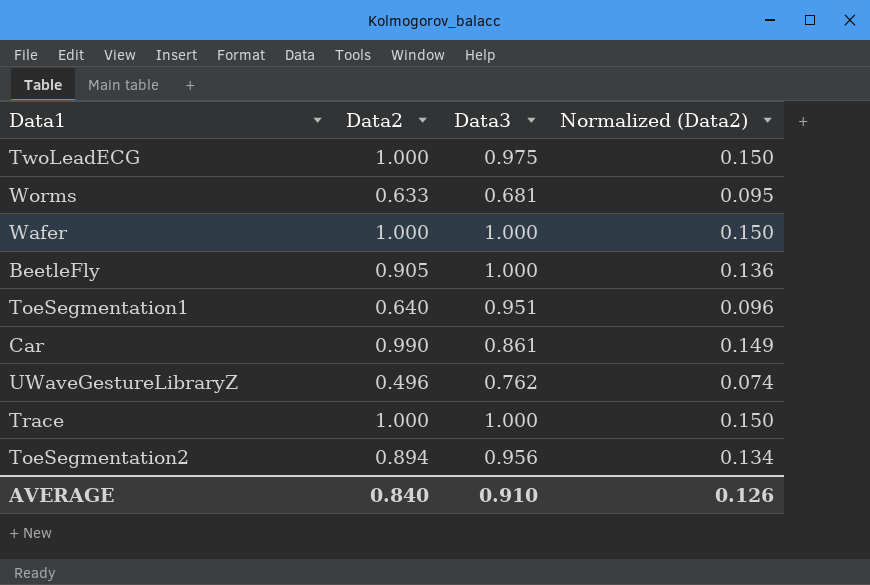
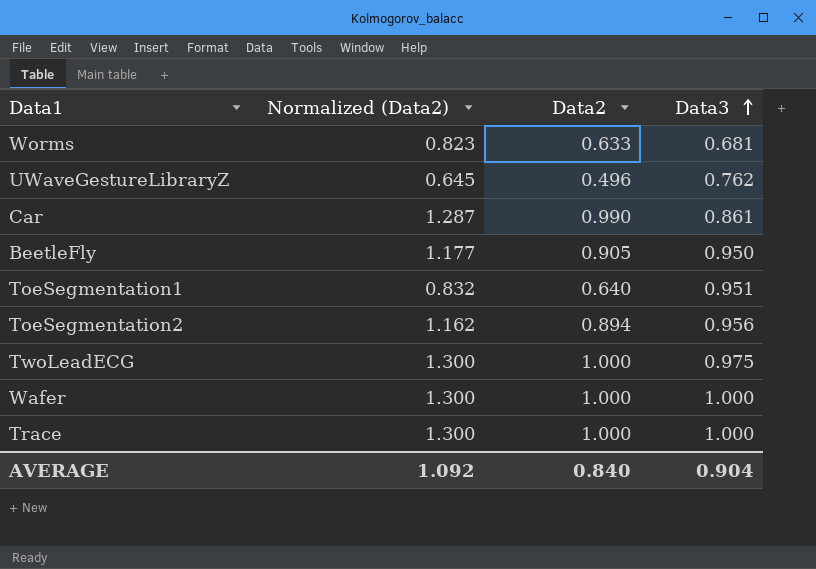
row order: none -> Data3 ascending
column Normalized (Data2) | formula: [Data2] * 0.15 -> [Data2] * 1.3
column Normalized (Data2) | position: 4 -> 2
BeetleFly | Data3: 1.000 -> 0.950
AVERAGE | Normalized (Data2): 0.126 -> 1.092
AVERAGE | Data3: 0.910 -> 0.904

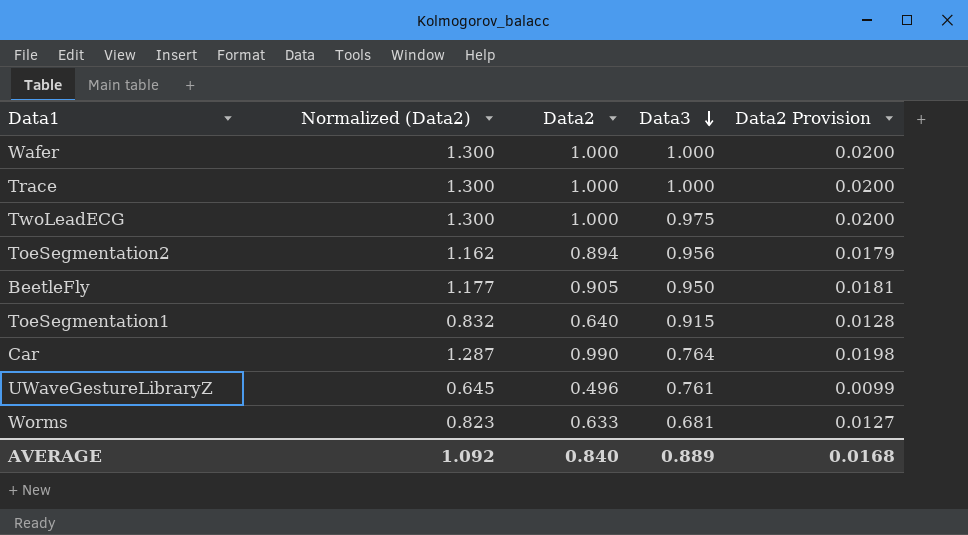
row order: Data3 ascending -> Data3 descending
column Data2 Provision | formula: none -> [Data2] * 0.02
ToeSegmentation1 | Data3: 0.951 -> 0.915
Car | Data3: 0.861 -> 0.764
UWaveGestureLibraryZ | Data3: 0.762 -> 0.761
AVERAGE | Data3: 0.904 -> 0.889

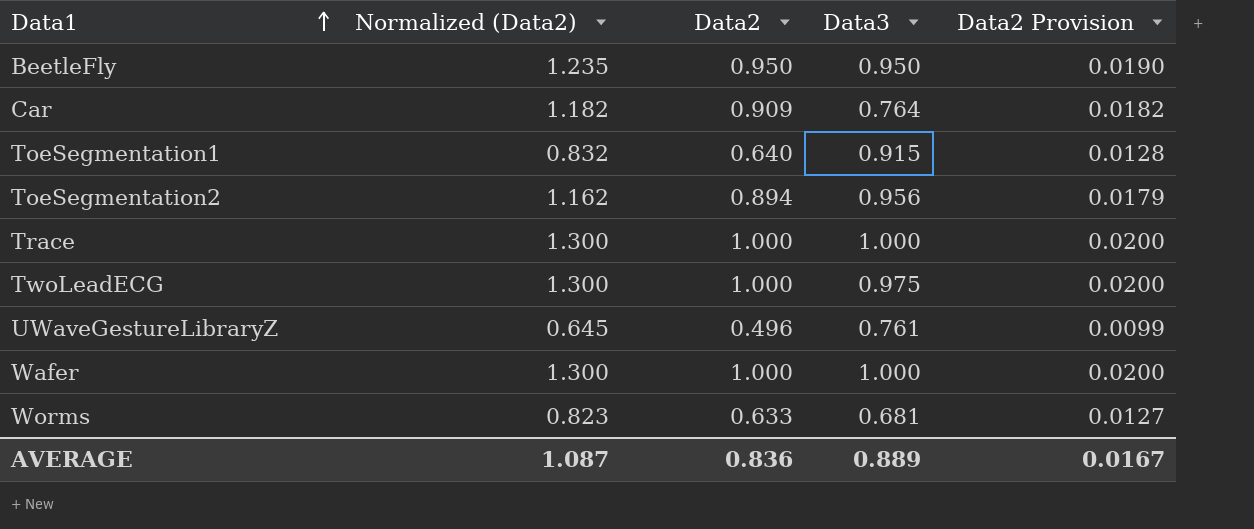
row order: Data3 descending -> Data1 ascending
BeetleFly | Normalized (Data2): 1.177 -> 1.235
BeetleFly | Data2: 0.905 -> 0.950
BeetleFly | Data2 Provision: 0.0181 -> 0.0190
Car | Normalized (Data2): 1.287 -> 1.182
Car | Data2: 0.990 -> 0.909
Car | Data2 Provision: 0.0198 -> 0.0182
AVERAGE | Normalized (Data2): 1.092 -> 1.087
AVERAGE | Data2: 0.840 -> 0.836
AVERAGE | Data2 Provision: 0.0168 -> 0.0167

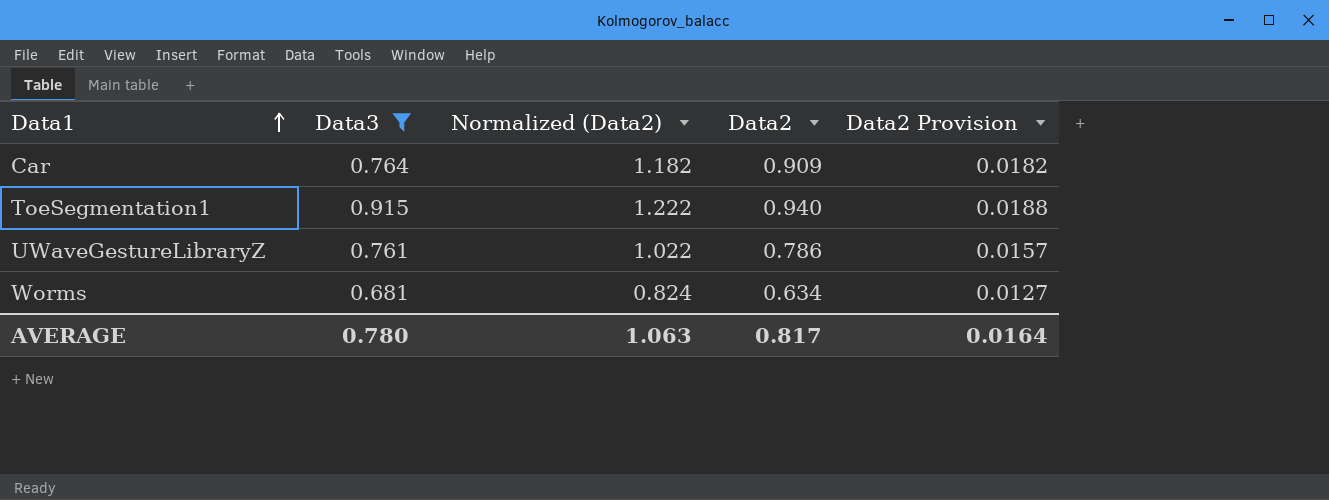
filter: none -> Data3 <= 0.915
column Data3 | position: 4 -> 2
ToeSegmentation1 | Normalized (Data2): 0.832 -> 1.222
ToeSegmentation1 | Data2: 0.640 -> 0.940
ToeSegmentation1 | Data2 Provision: 0.0128 -> 0.0188
UWaveGestureLibraryZ | Normalized (Data2): 0.645 -> 1.022
UWaveGestureLibraryZ | Data2: 0.496 -> 0.786
UWaveGestureLibraryZ | Data2 Provision: 0.0099 -> 0.0157
Worms | Normalized (Data2): 0.823 -> 0.824
Worms | Data2: 0.633 -> 0.634
AVERAGE | Data3: 0.889 -> 0.780
AVERAGE | Normalized (Data2): 1.087 -> 1.063
AVERAGE | Data2: 0.836 -> 0.817
AVERAGE | Data2 Provision: 0.0167 -> 0.0164

